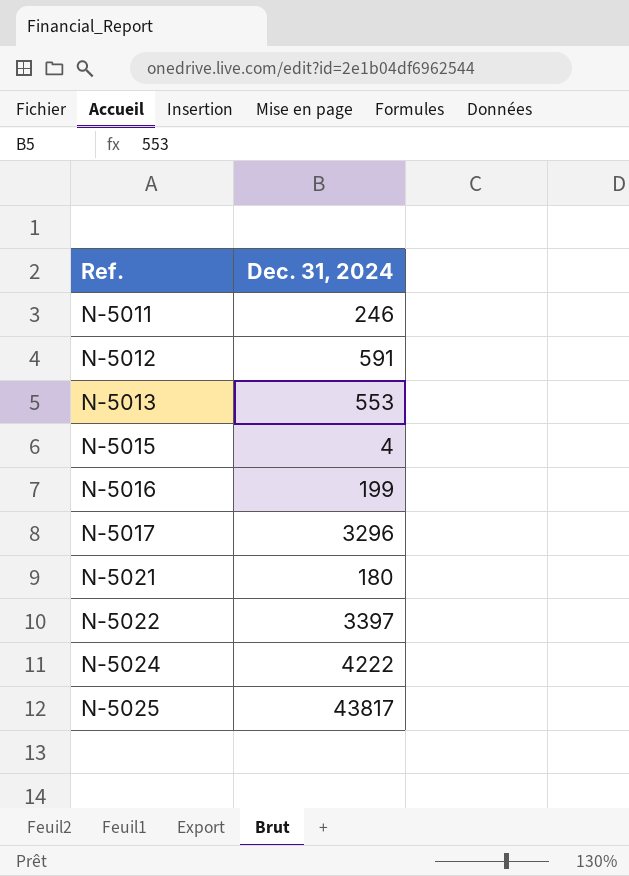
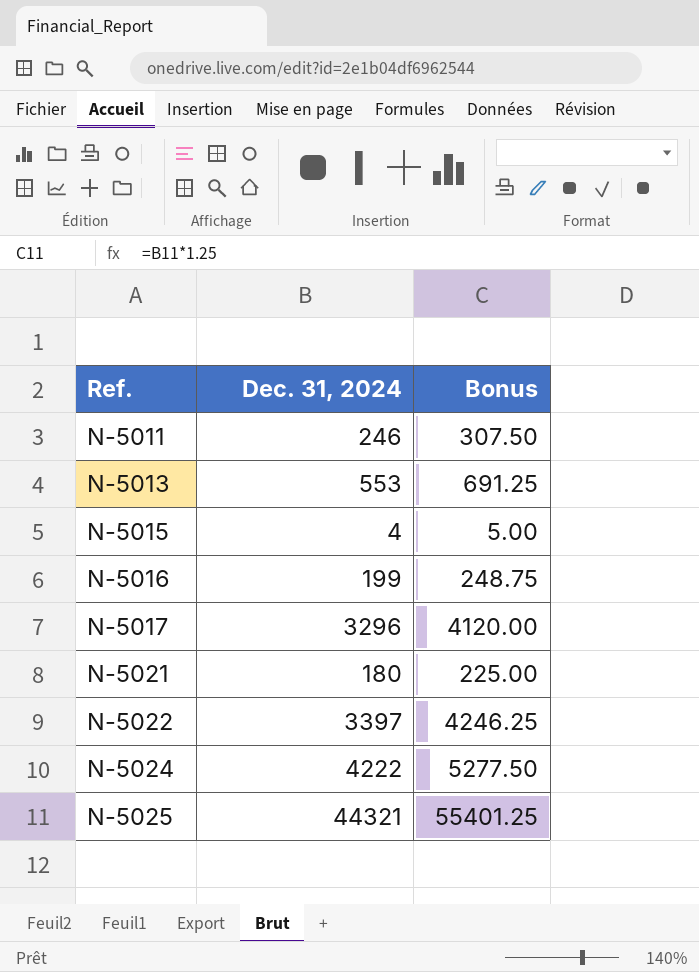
column Bonus | formula: none -> [Dec. 31, 2024] * 1.25
row N-5012: 591 -> none
N-5025 | Dec. 31, 2024: 43817 -> 44321

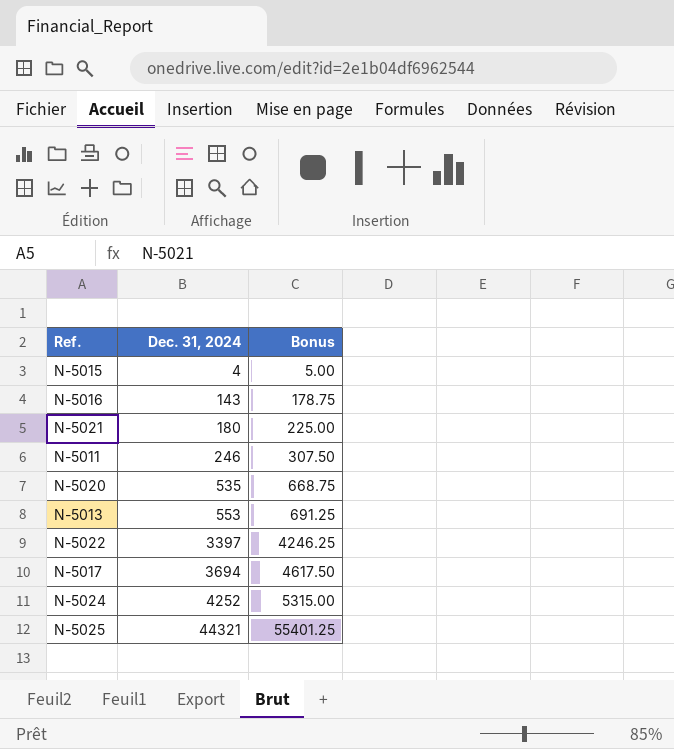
row order: Ref. ascending -> Dec. 31, 2024 ascending
N-5016 | Dec. 31, 2024: 199 -> 143
N-5016 | Bonus: 248.75 -> 178.75
row N-5020: none -> 535 | 668.75
N-5017 | Dec. 31, 2024: 3296 -> 3694
N-5017 | Bonus: 4120.00 -> 4617.50
N-5024 | Dec. 31, 2024: 4222 -> 4252
N-5024 | Bonus: 5277.50 -> 5315.00

